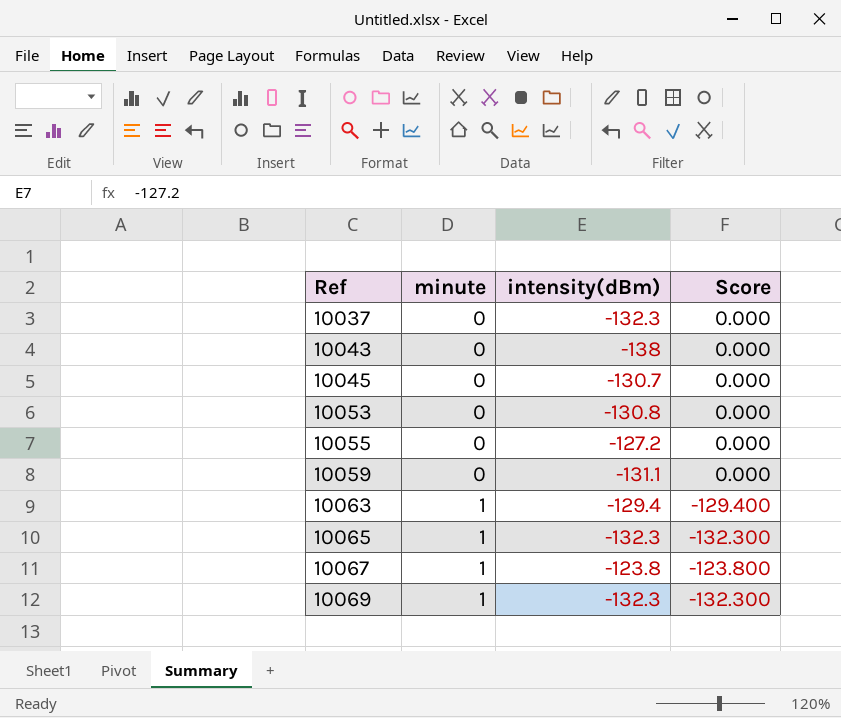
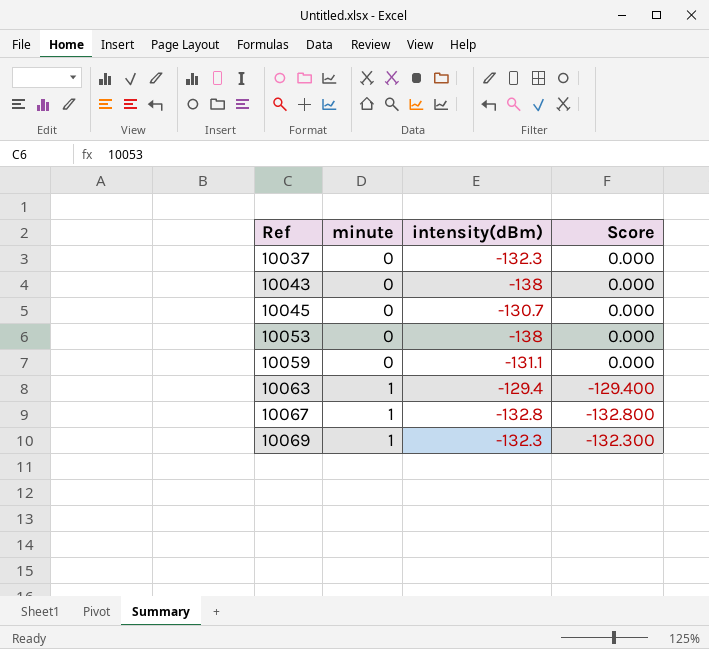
row 10055: 0 | -127.2 | 0.000 -> none
row 10065: 1 | -132.3 | -132.300 -> none
10053 | intensity(dBm): -130.8 -> -138
10067 | intensity(dBm): -123.8 -> -132.8
10067 | Score: -123.800 -> -132.800

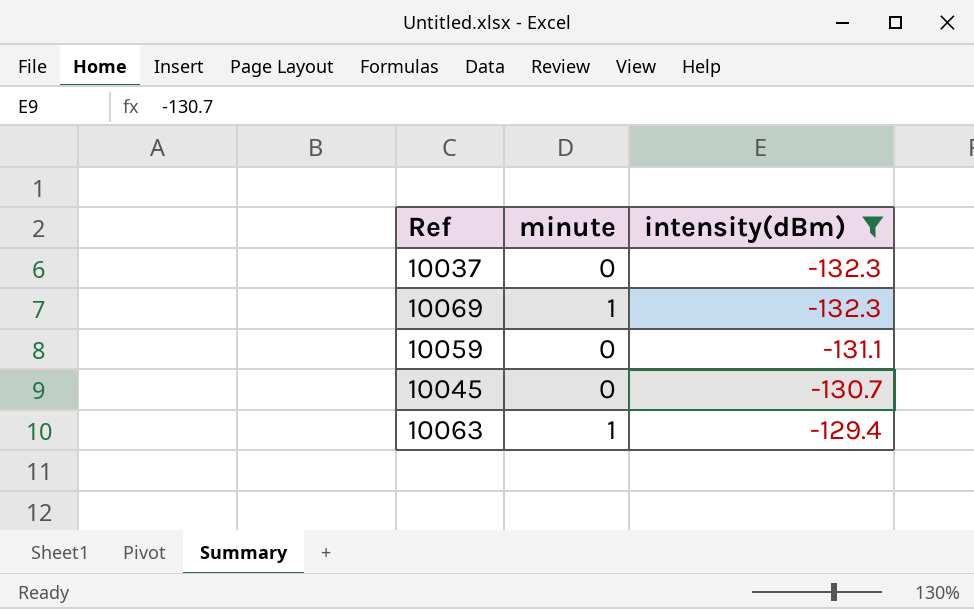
filter: none -> intensity(dBm) >= -132.3
row order: Ref ascending -> intensity(dBm) ascending
column Score | formula: [minute] * [intensity(dBm)] -> none

